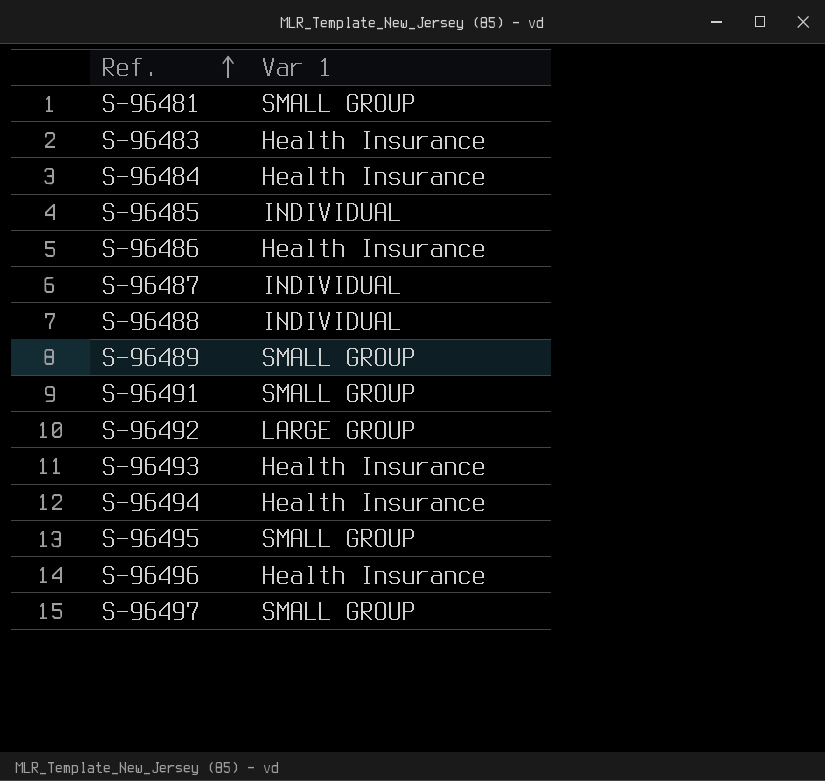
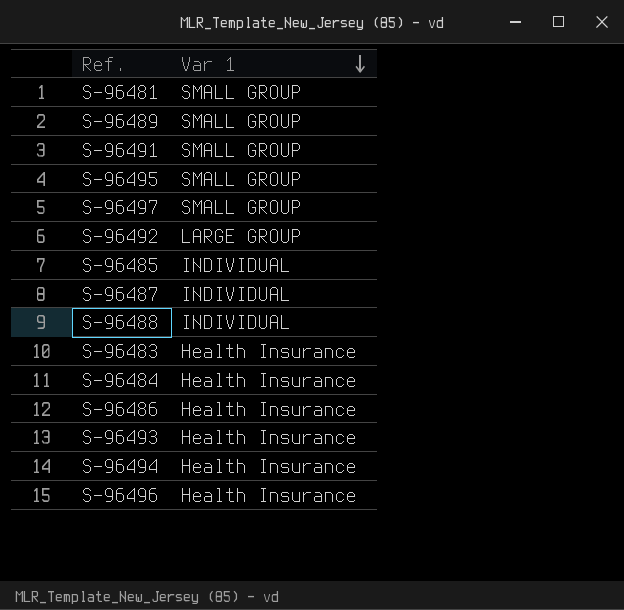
row order: Ref. ascending -> Var 1 descending

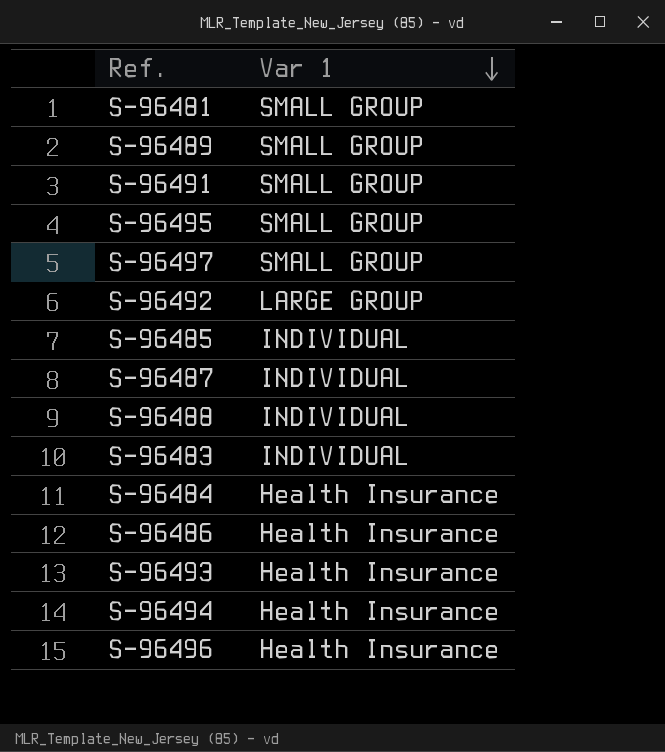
S-96483 | Var 1: Health Insurance -> INDIVIDUAL

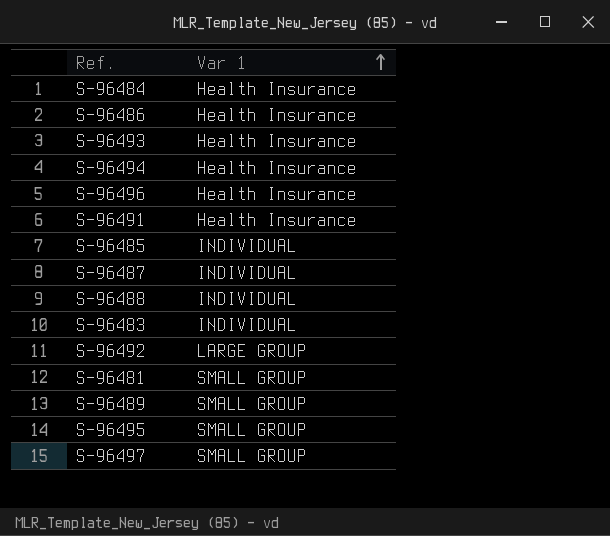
row order: Var 1 descending -> Var 1 ascending
S-96491 | Var 1: SMALL GROUP -> Health Insurance

